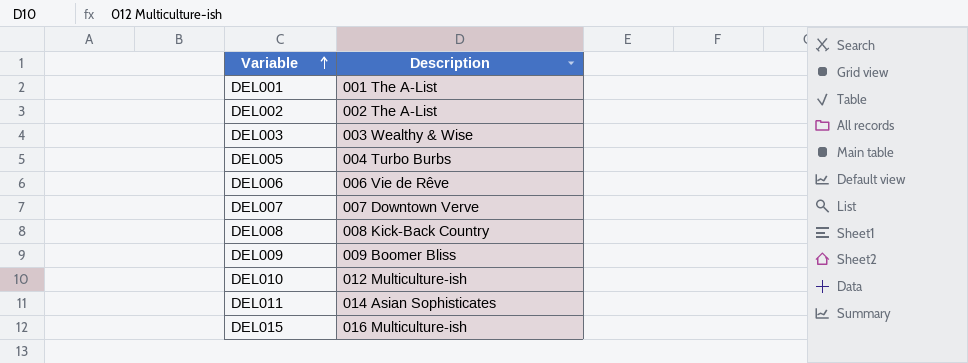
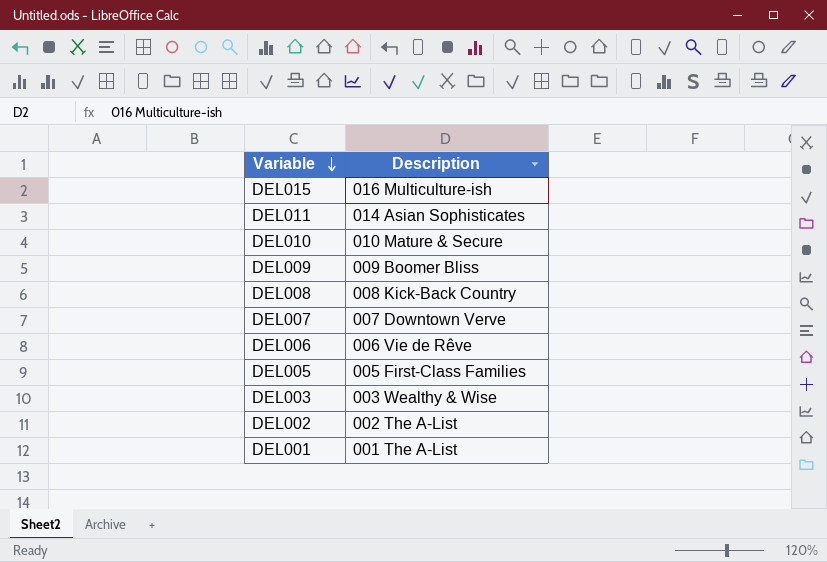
row order: Variable ascending -> Variable descending
DEL010 | Description: 012 Multiculture-ish -> 010 Mature & Secure
DEL005 | Description: 004 Turbo Burbs -> 005 First-Class Families

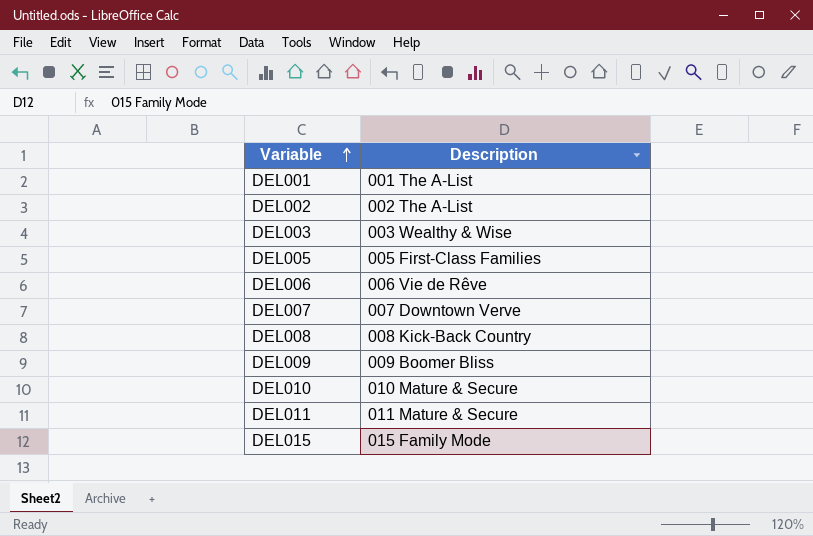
row order: Variable descending -> Variable ascending
DEL011 | Description: 014 Asian Sophisticates -> 011 Mature & Secure
DEL015 | Description: 016 Multiculture-ish -> 015 Family Mode

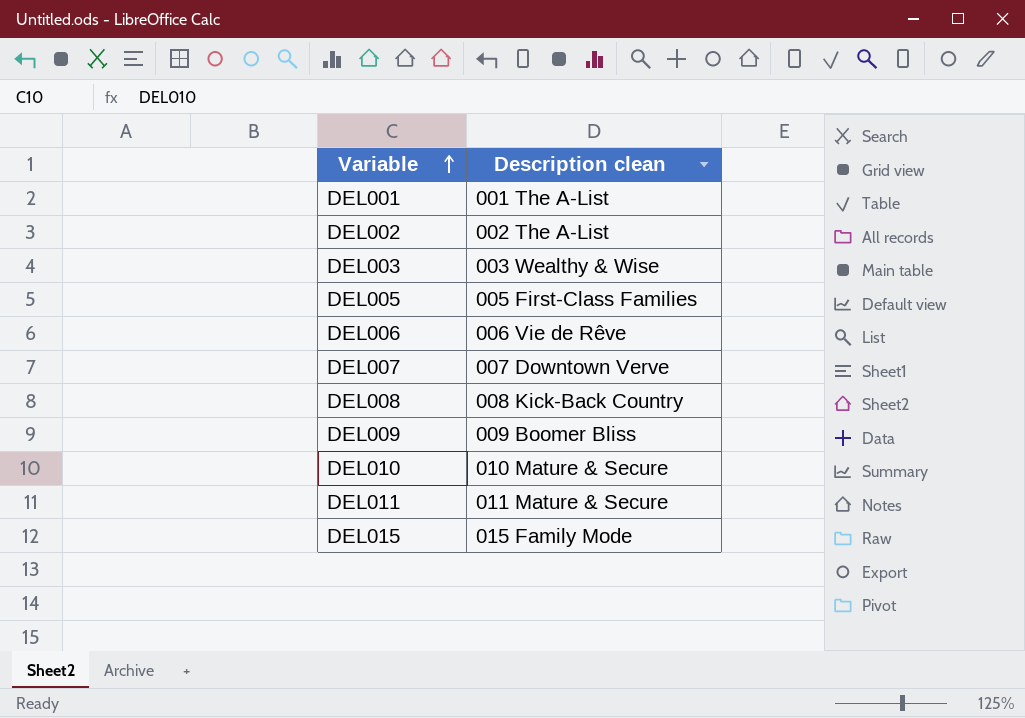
column name: Description -> Description clean

